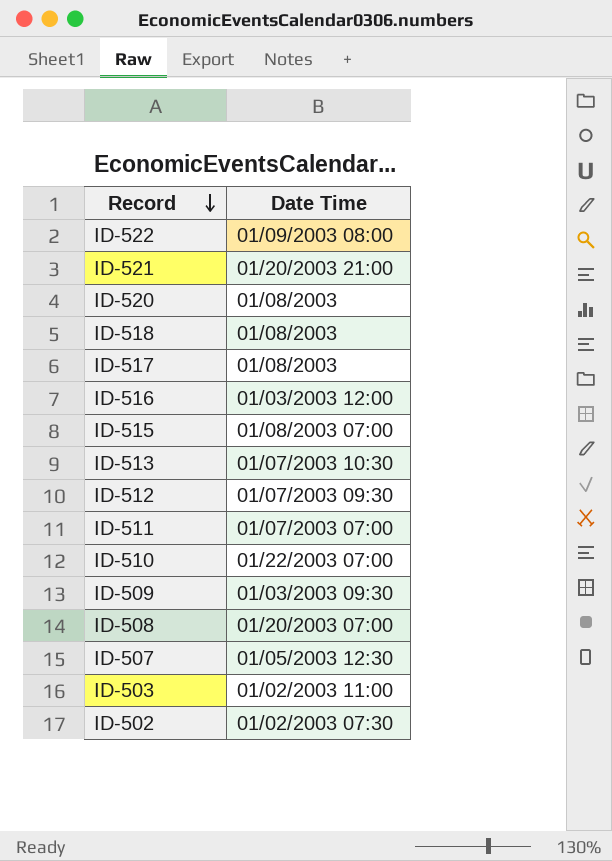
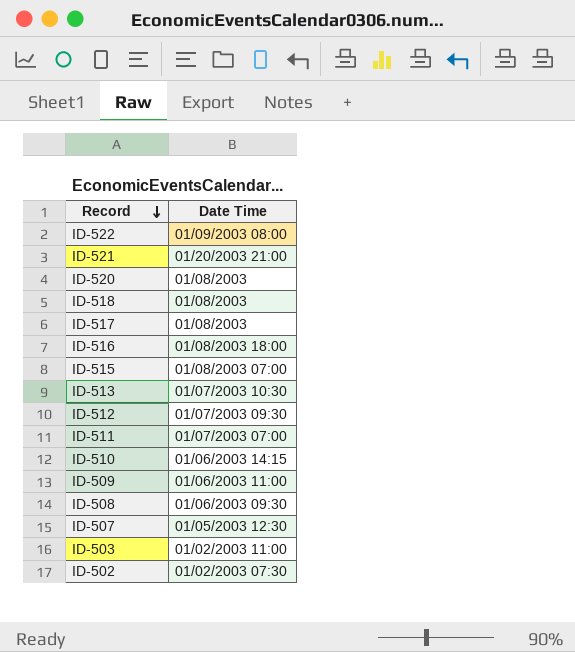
ID-516 | Date Time: 01/03/2003 12:00 -> 01/08/2003 18:00
ID-510 | Date Time: 01/22/2003 07:00 -> 01/06/2003 14:15
ID-509 | Date Time: 01/03/2003 09:30 -> 01/06/2003 11:00
ID-508 | Date Time: 01/20/2003 07:00 -> 01/06/2003 09:30

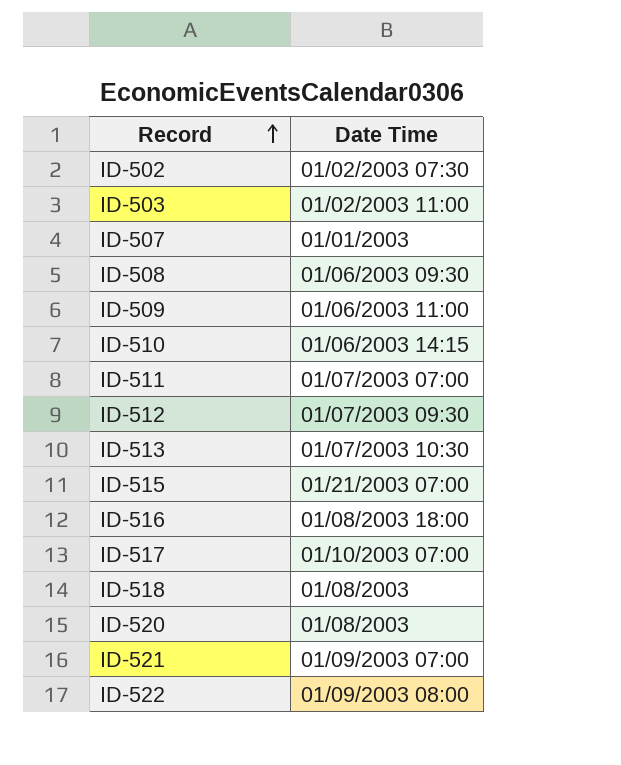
row order: Record descending -> Record ascending
ID-507 | Date Time: 01/05/2003 12:30 -> 01/01/2003
ID-515 | Date Time: 01/08/2003 07:00 -> 01/21/2003 07:00
ID-517 | Date Time: 01/08/2003 -> 01/10/2003 07:00
ID-521 | Date Time: 01/20/2003 21:00 -> 01/09/2003 07:00

